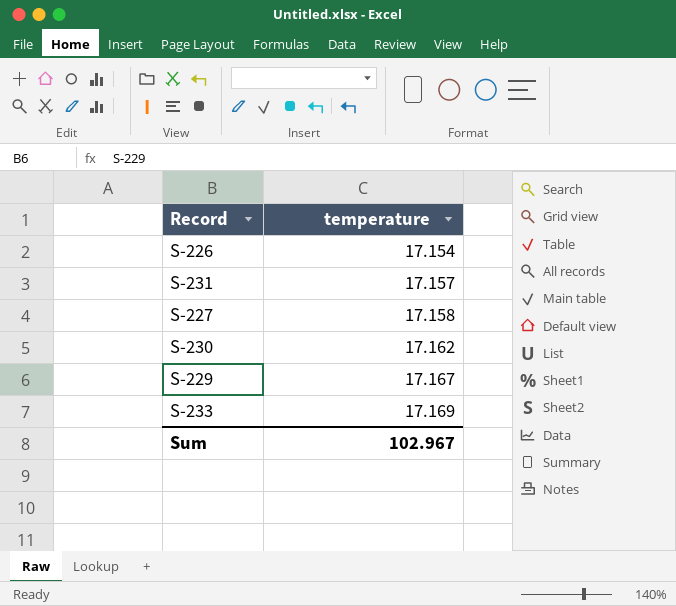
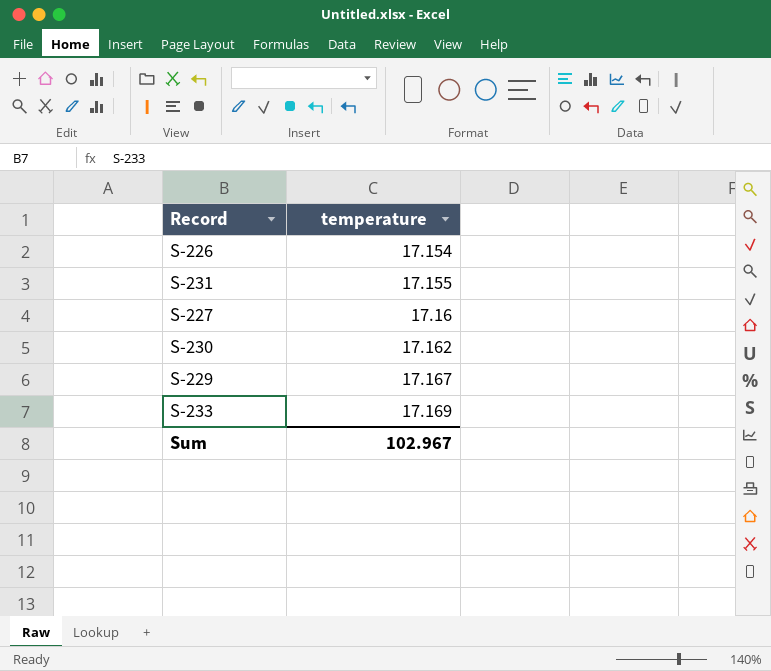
S-231 | temperature: 17.157 -> 17.155
S-227 | temperature: 17.158 -> 17.16

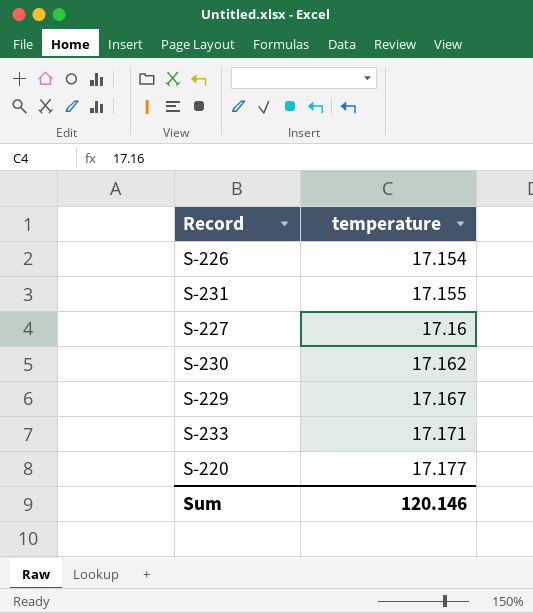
S-233 | temperature: 17.169 -> 17.171
row S-220: none -> 17.177
Sum | temperature: 102.967 -> 120.146

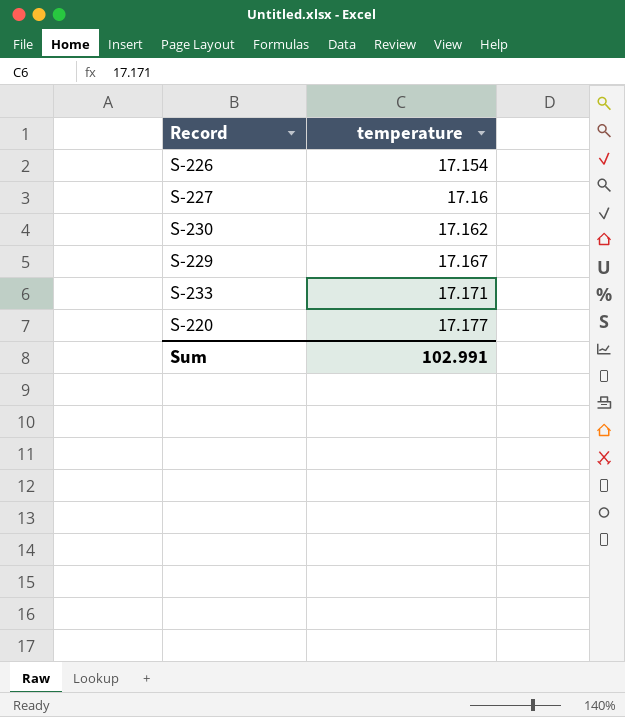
row S-231: 17.155 -> none
Sum | temperature: 120.146 -> 102.991

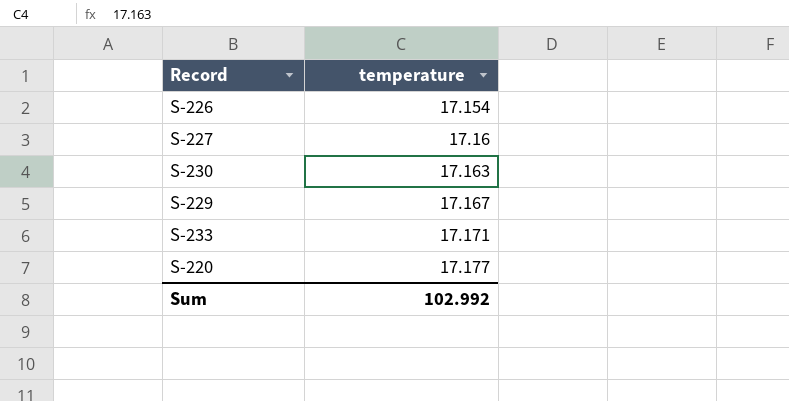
S-230 | temperature: 17.162 -> 17.163
Sum | temperature: 102.991 -> 102.992

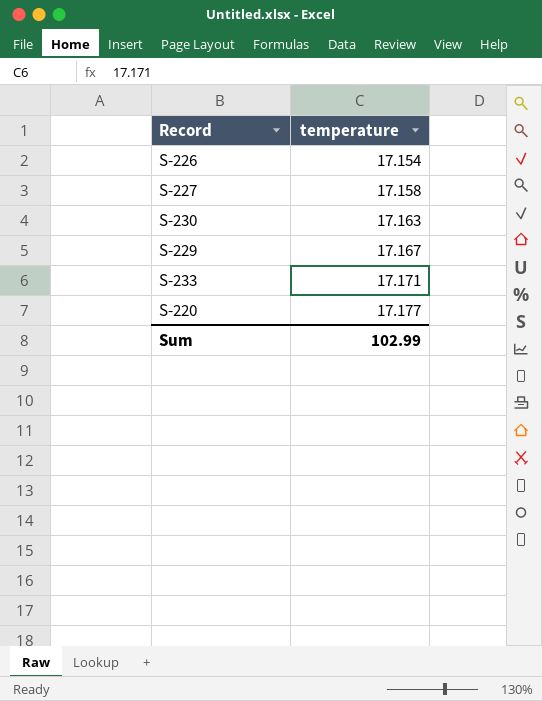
S-227 | temperature: 17.16 -> 17.158
Sum | temperature: 102.992 -> 102.99

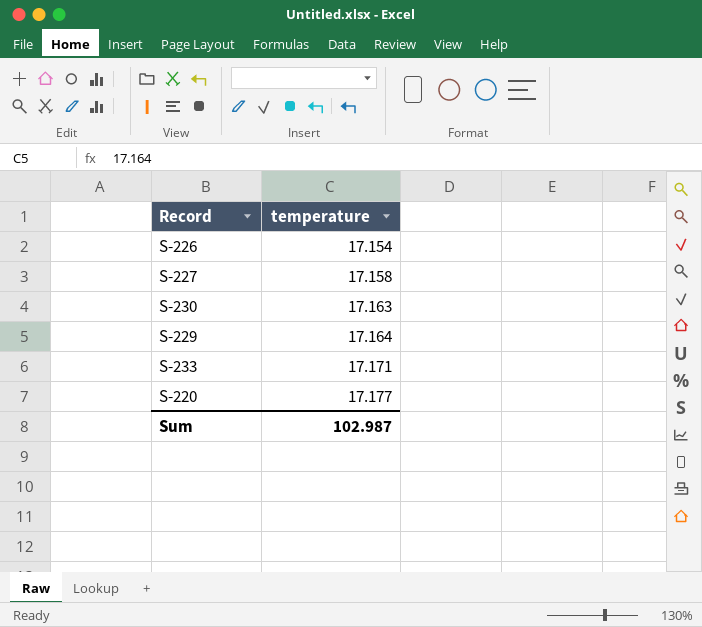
S-229 | temperature: 17.167 -> 17.164
Sum | temperature: 102.99 -> 102.987

